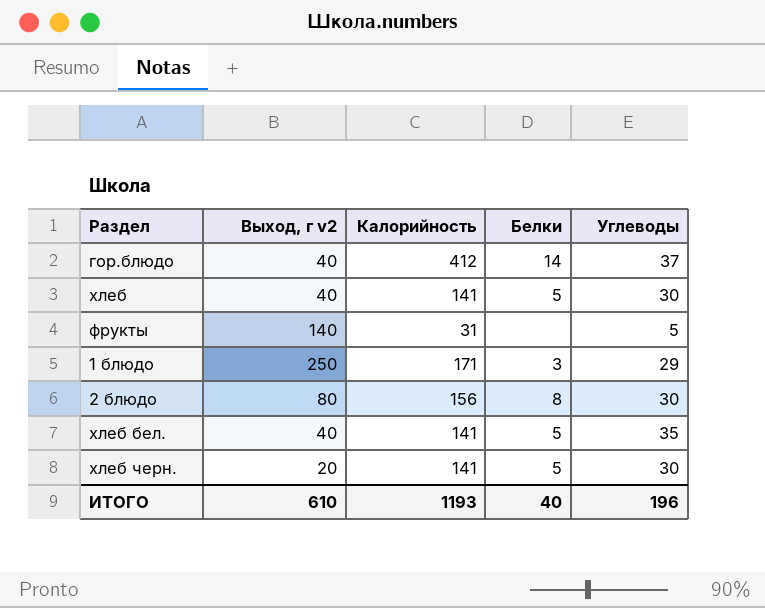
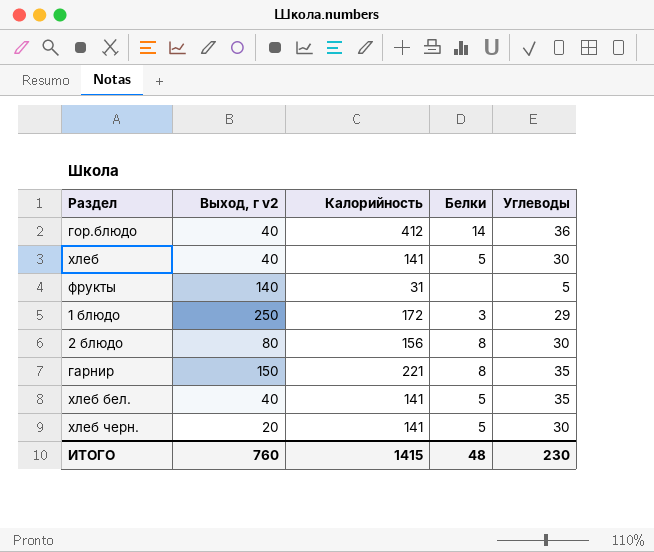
гор.блюдо | Углеводы: 37 -> 36
1 блюдо | Калорийность: 171 -> 172
row гарнир: none -> 150 | 221 | 8 | 35
ИТОГО | Выход, г v2: 610 -> 760
ИТОГО | Калорийность: 1193 -> 1415
ИТОГО | Белки: 40 -> 48
ИТОГО | Углеводы: 196 -> 230

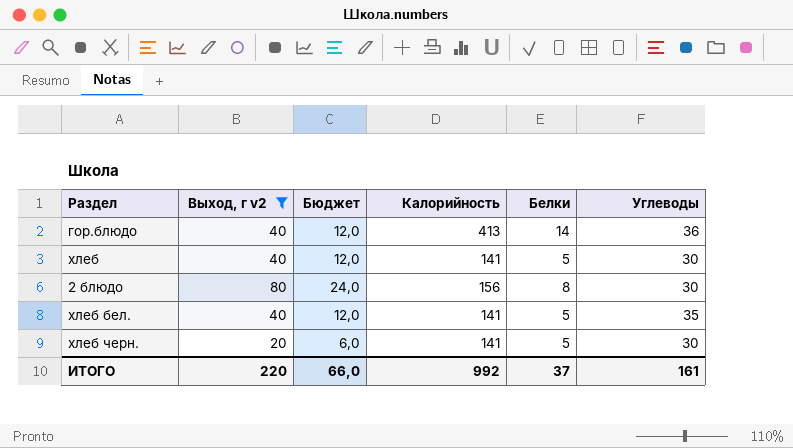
filter: none -> Выход, г v2 <= 80
column Бюджет | formula: none -> [Выход, г v2] * 0,3
гор.блюдо | Калорийность: 412 -> 413
ИТОГО | Выход, г v2: 760 -> 220
ИТОГО | Калорийность: 1415 -> 992
ИТОГО | Белки: 48 -> 37
ИТОГО | Углеводы: 230 -> 161

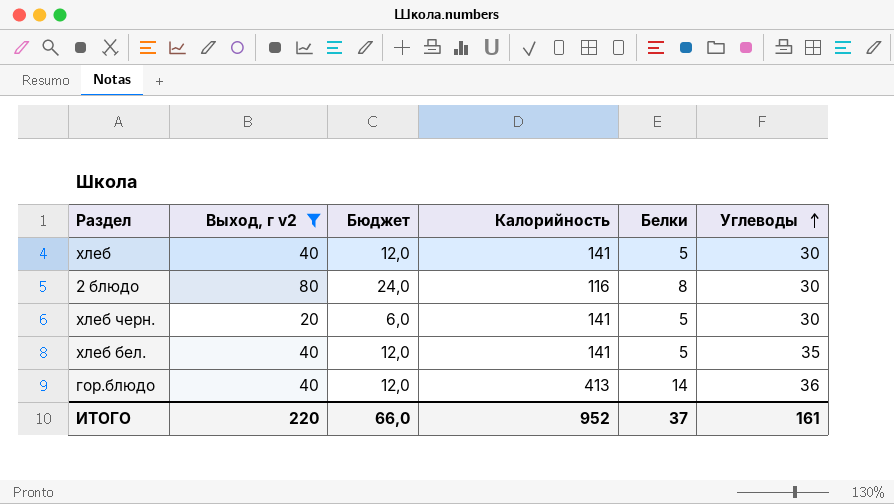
row order: none -> Углеводы ascending
2 блюдо | Калорийность: 156 -> 116
ИТОГО | Калорийность: 992 -> 952

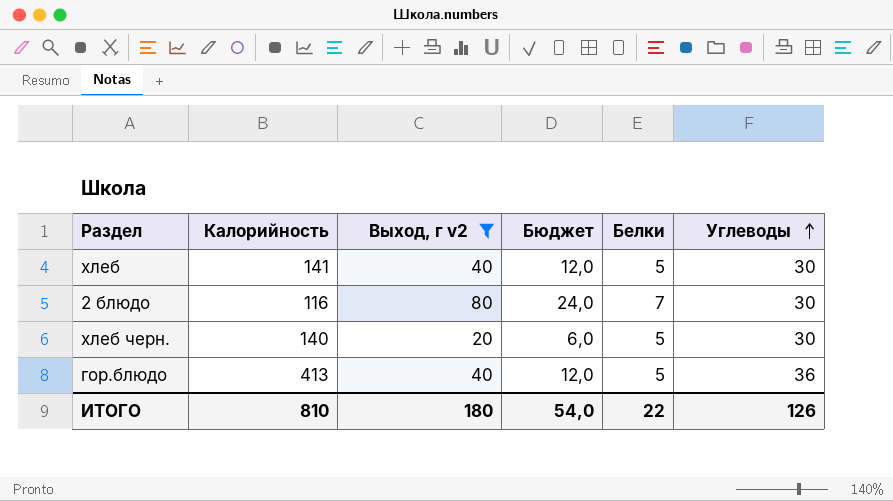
column Калорийность | position: 4 -> 2
row хлеб бел.: 40 | 12,0 | 141 | 5 | 35 -> none
2 блюдо | Белки: 8 -> 7
хлеб черн. | Калорийность: 141 -> 140
гор.блюдо | Белки: 14 -> 5
ИТОГО | Калорийность: 952 -> 810
ИТОГО | Выход, г v2: 220 -> 180
ИТОГО | Бюджет: 66,0 -> 54,0
ИТОГО | Белки: 37 -> 22
ИТОГО | Углеводы: 161 -> 126

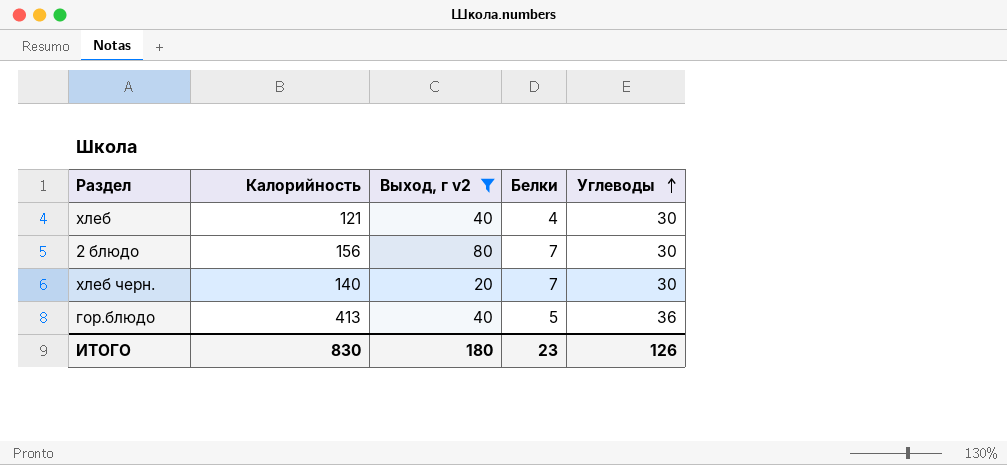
column Бюджет | formula: [Выход, г v2] * 0,3 -> none
хлеб | Калорийность: 141 -> 121
хлеб | Белки: 5 -> 4
2 блюдо | Калорийность: 116 -> 156
хлеб черн. | Белки: 5 -> 7
ИТОГО | Калорийность: 810 -> 830
ИТОГО | Белки: 22 -> 23

